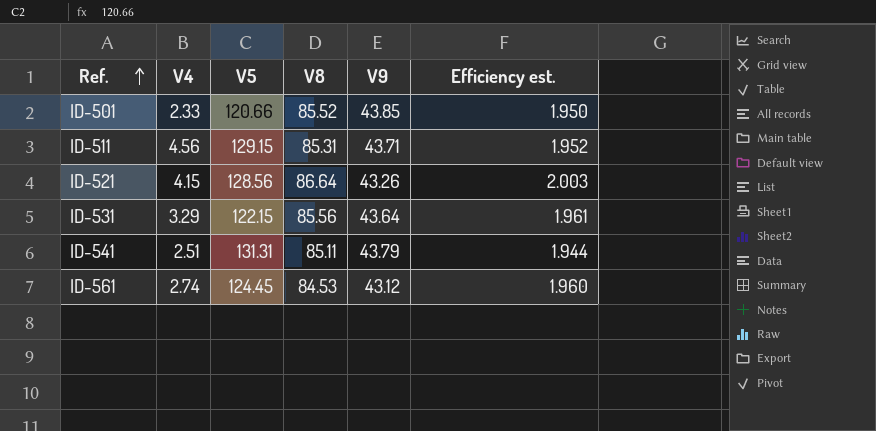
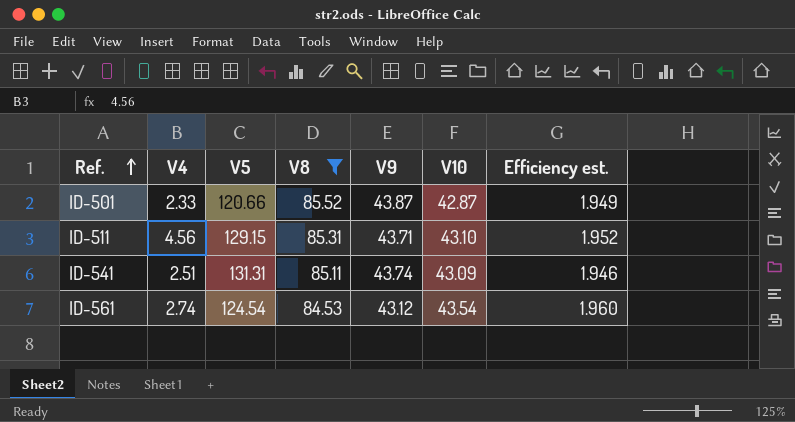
filter: none -> V8 <= 85.52
column V10 | position: none -> 6
ID-501 | V9: 43.85 -> 43.87
ID-501 | Efficiency est.: 1.950 -> 1.949
ID-541 | V9: 43.79 -> 43.74
ID-541 | Efficiency est.: 1.944 -> 1.946
ID-561 | V5: 124.45 -> 124.54

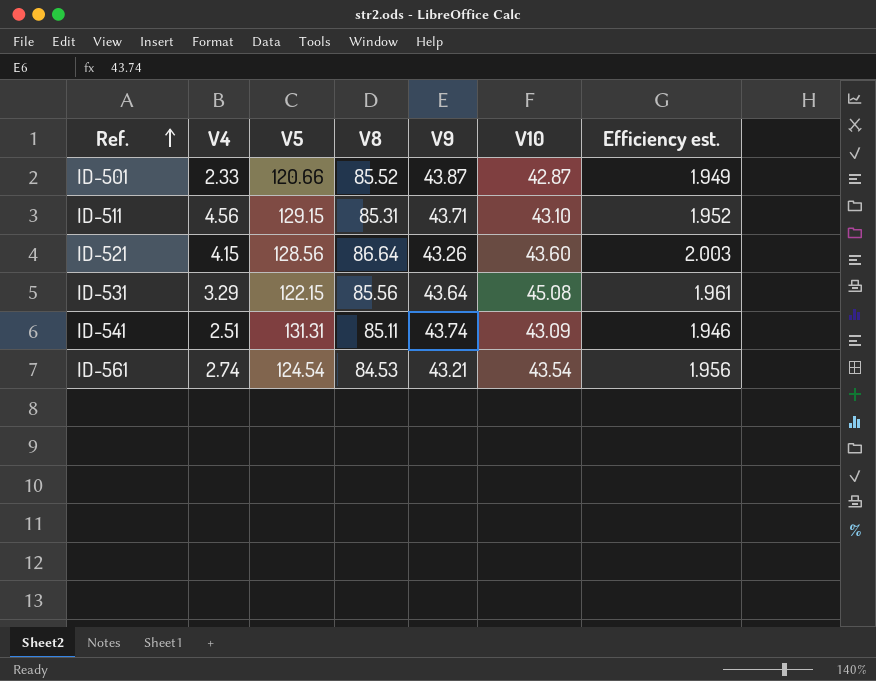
filter: V8 <= 85.52 -> none
ID-561 | V9: 43.12 -> 43.21
ID-561 | Efficiency est.: 1.960 -> 1.956

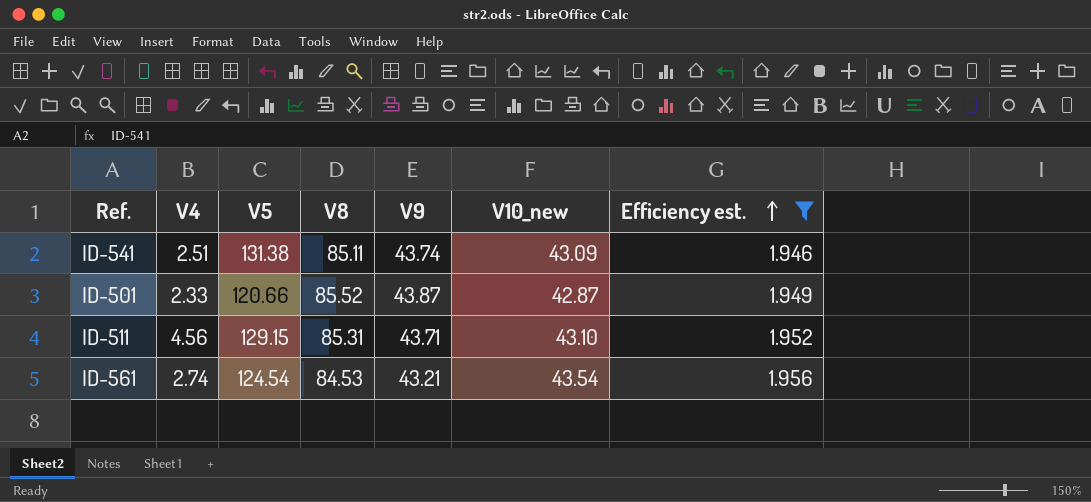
filter: none -> Efficiency est. <= 1.956
row order: Ref. ascending -> Efficiency est. ascending
column name: V10 -> V10_new
ID-541 | V5: 131.31 -> 131.38

